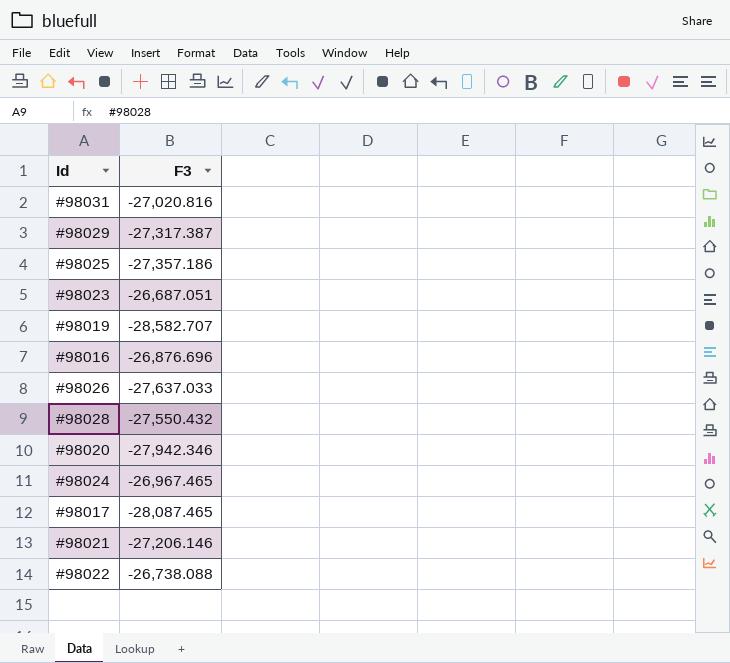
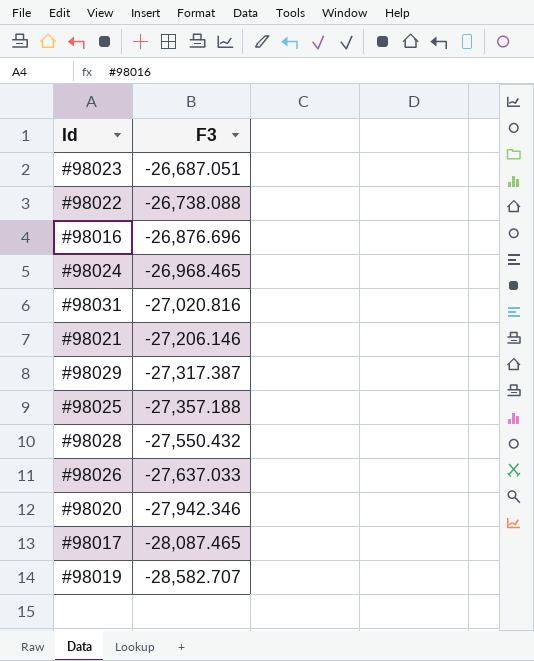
row order: none -> F3 descending
#98024 | F3: -26,967.465 -> -26,968.465
#98025 | F3: -27,357.186 -> -27,357.188

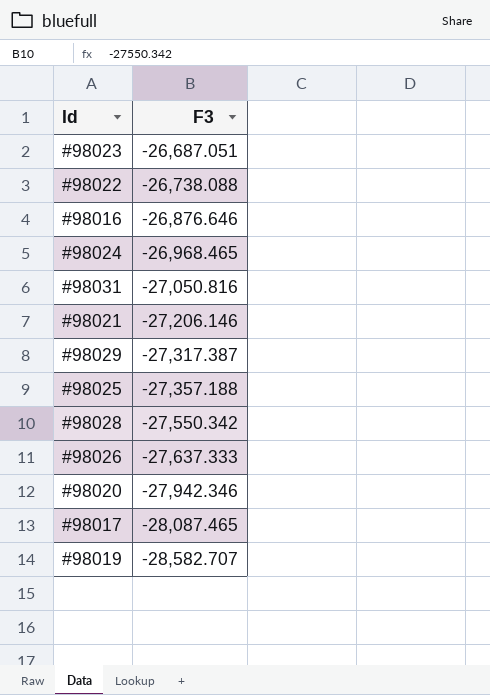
#98016 | F3: -26,876.696 -> -26,876.646
#98031 | F3: -27,020.816 -> -27,050.816
#98028 | F3: -27,550.432 -> -27,550.342
#98026 | F3: -27,637.033 -> -27,637.333

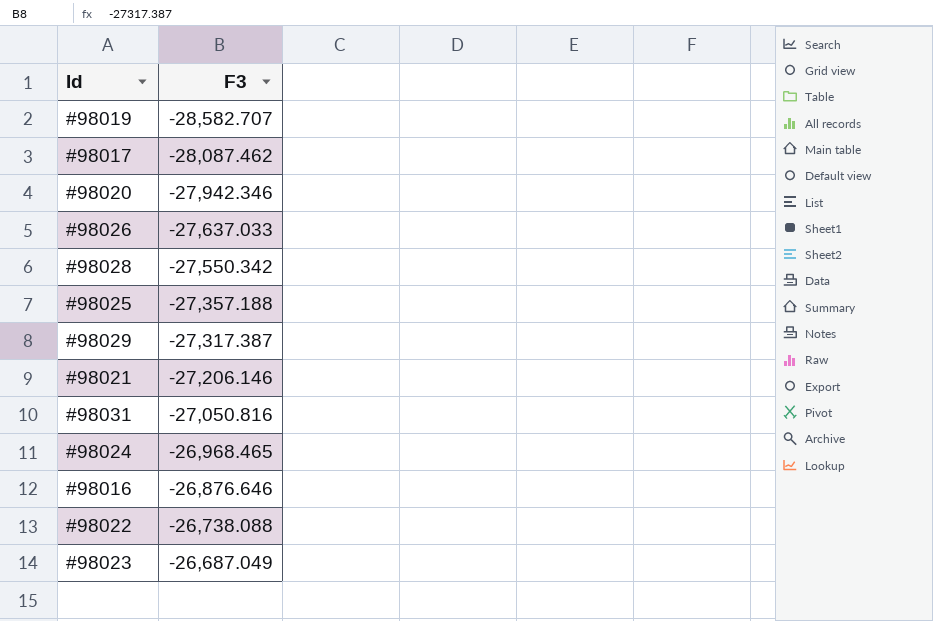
row order: F3 descending -> F3 ascending
#98017 | F3: -28,087.465 -> -28,087.462
#98026 | F3: -27,637.333 -> -27,637.033
#98023 | F3: -26,687.051 -> -26,687.049

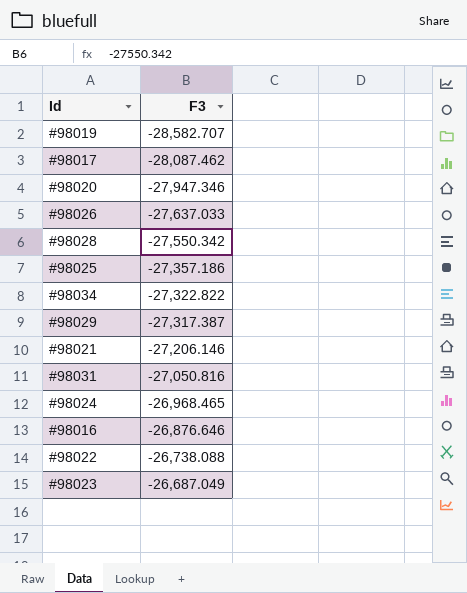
#98020 | F3: -27,942.346 -> -27,947.346
#98025 | F3: -27,357.188 -> -27,357.186
row #98034: none -> -27,322.822

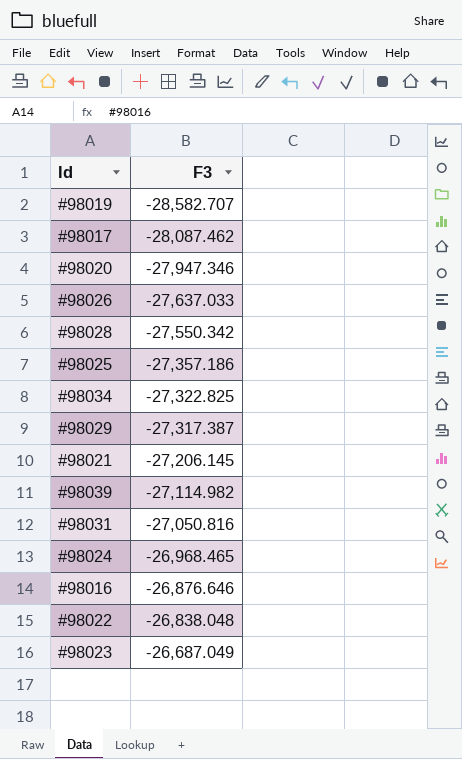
#98034 | F3: -27,322.822 -> -27,322.825
#98021 | F3: -27,206.146 -> -27,206.145
row #98039: none -> -27,114.982
#98022 | F3: -26,738.088 -> -26,838.048

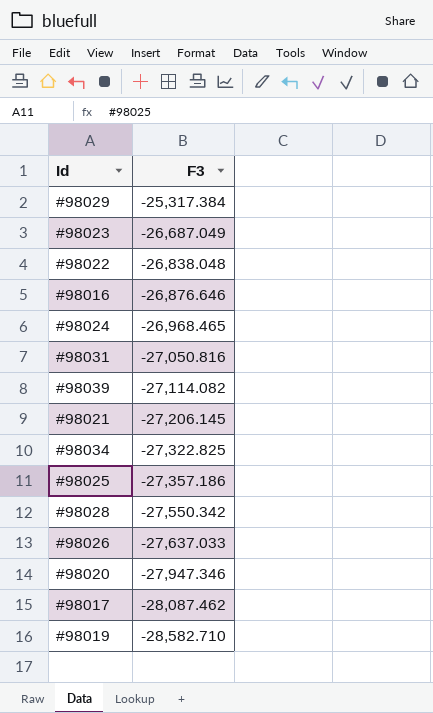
row order: F3 ascending -> F3 descending
#98029 | F3: -27,317.387 -> -25,317.384
#98039 | F3: -27,114.982 -> -27,114.082
#98019 | F3: -28,582.707 -> -28,582.710

